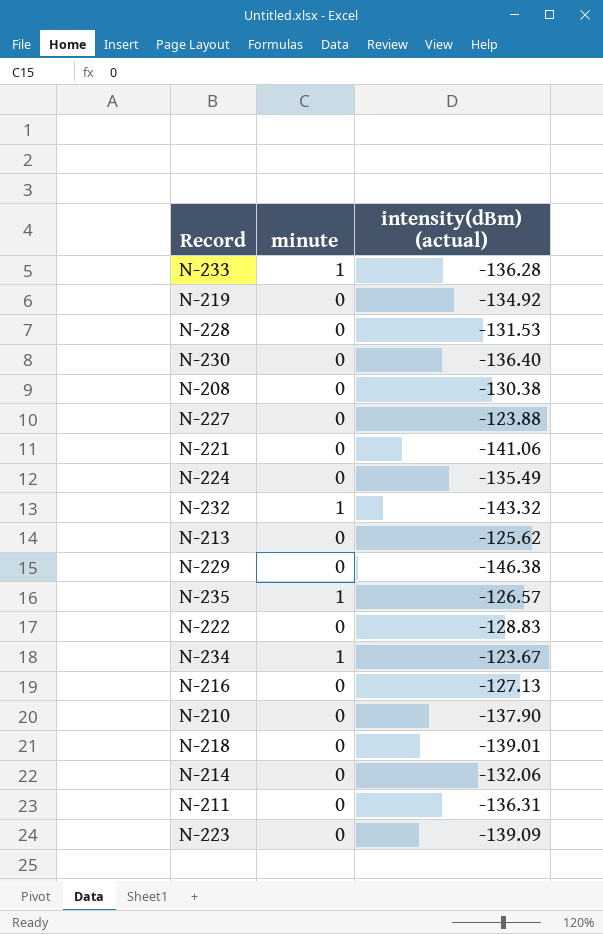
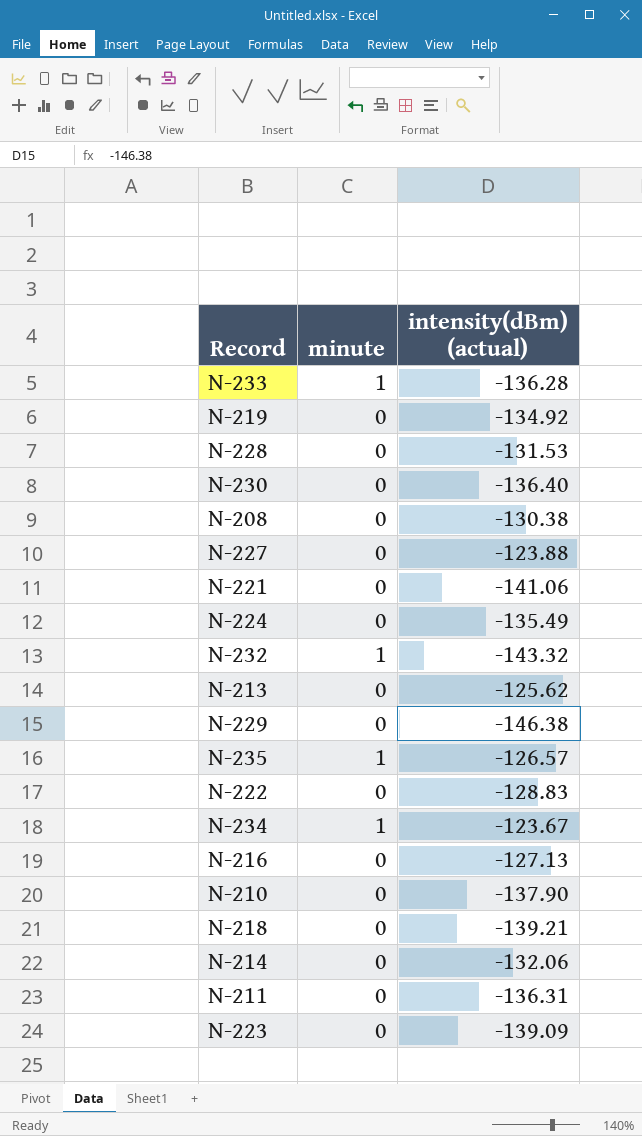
N-218 | intensity(dBm) (actual): -139.01 -> -139.21

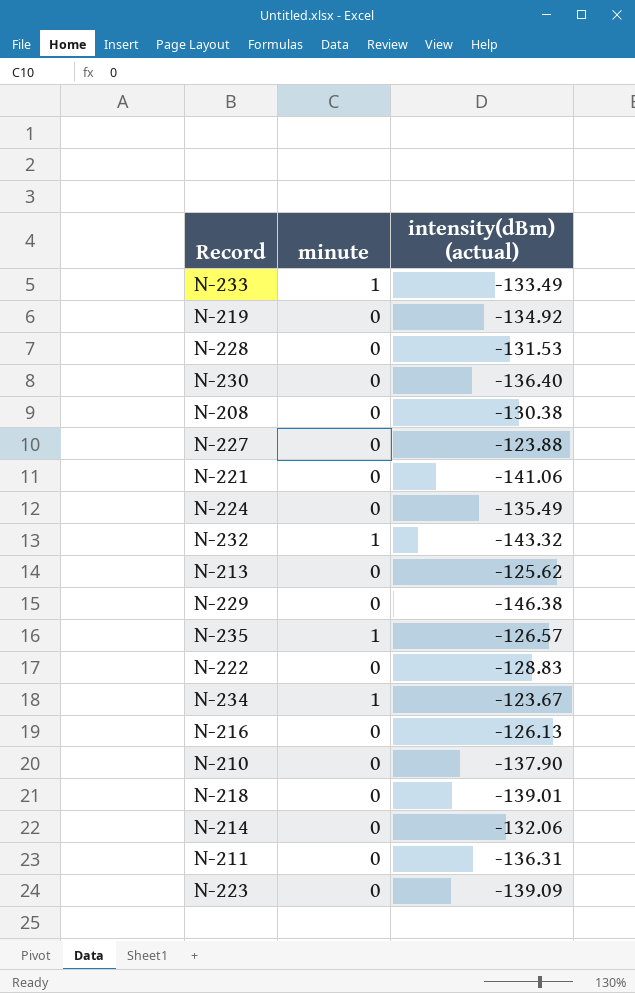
N-233 | intensity(dBm) (actual): -136.28 -> -133.49
N-216 | intensity(dBm) (actual): -127.13 -> -126.13
N-218 | intensity(dBm) (actual): -139.21 -> -139.01

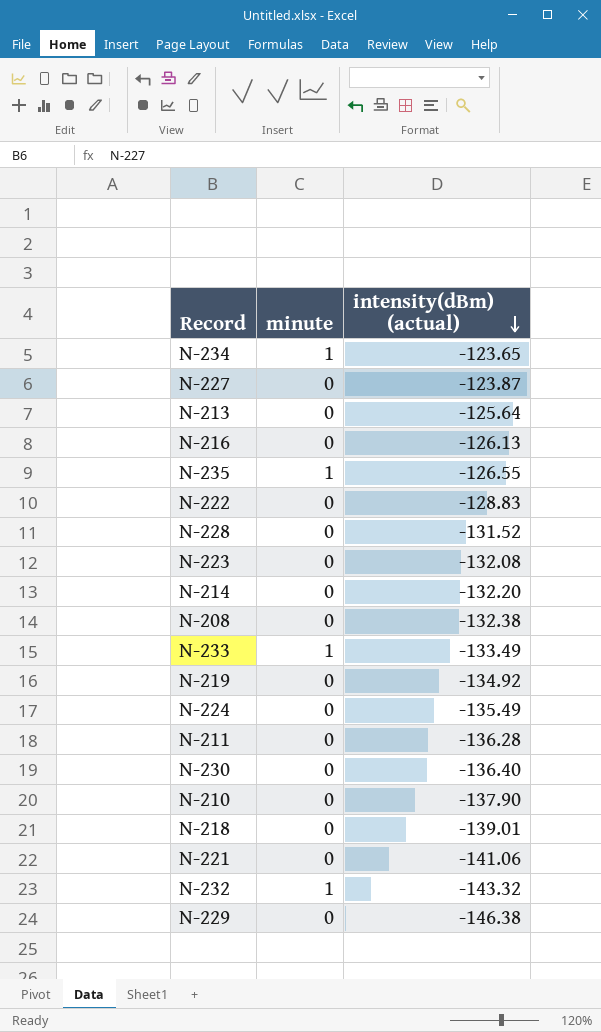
row order: none -> intensity(dBm) (actual) descending
N-234 | intensity(dBm) (actual): -123.67 -> -123.65
N-227 | intensity(dBm) (actual): -123.88 -> -123.87
N-213 | intensity(dBm) (actual): -125.62 -> -125.64
N-235 | intensity(dBm) (actual): -126.57 -> -126.55
N-228 | intensity(dBm) (actual): -131.53 -> -131.52
N-223 | intensity(dBm) (actual): -139.09 -> -132.08
N-214 | intensity(dBm) (actual): -132.06 -> -132.20
N-208 | intensity(dBm) (actual): -130.38 -> -132.38
N-211 | intensity(dBm) (actual): -136.31 -> -136.28

